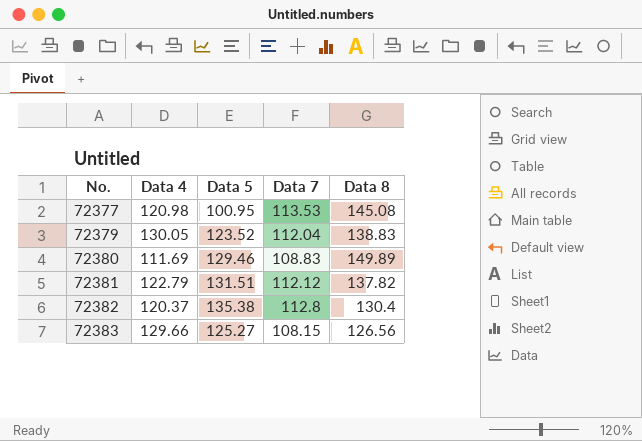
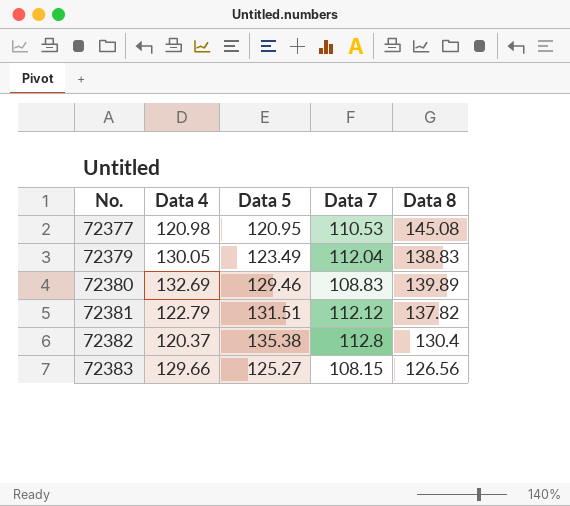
72377 | Data 5: 100.95 -> 120.95
72377 | Data 7: 113.53 -> 110.53
72379 | Data 5: 123.52 -> 123.49
72380 | Data 4: 111.69 -> 132.69
72380 | Data 8: 149.89 -> 139.89

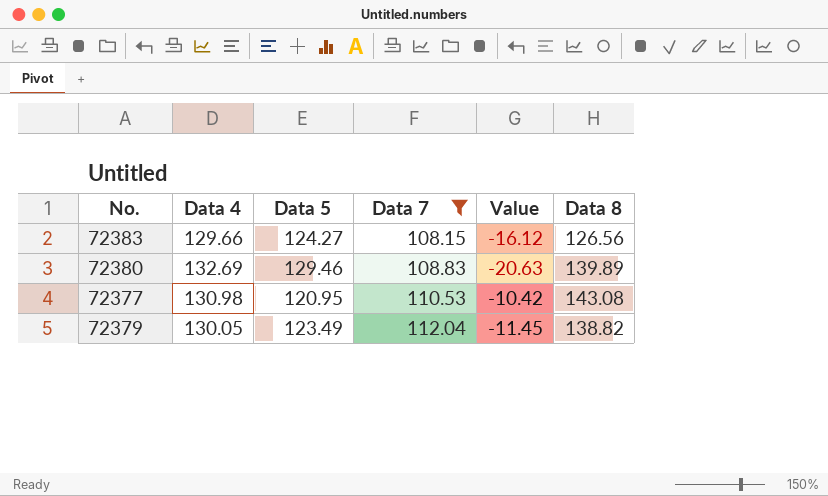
filter: none -> Data 7 <= 112.04
row order: No. ascending -> Data 7 ascending
column Value | formula: none -> [Data 7] - [Data 5]
72383 | Data 5: 125.27 -> 124.27
72377 | Data 4: 120.98 -> 130.98
72377 | Data 8: 145.08 -> 143.08
72379 | Data 8: 138.83 -> 138.82

